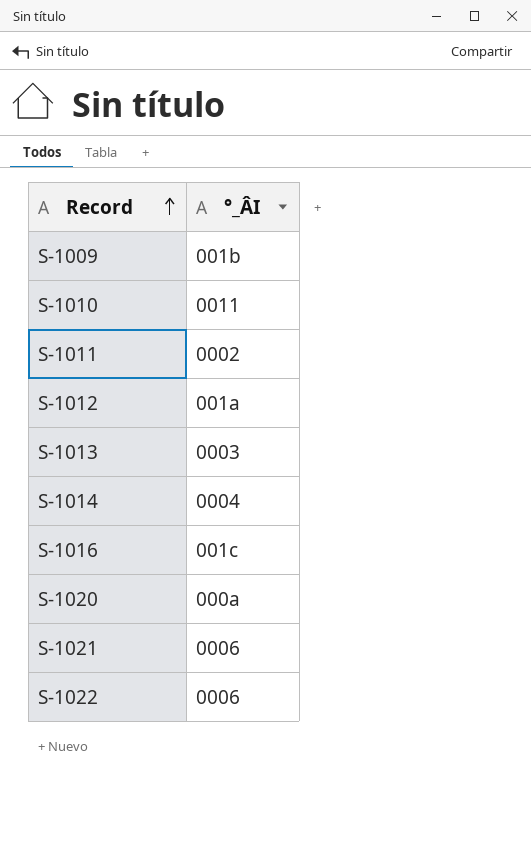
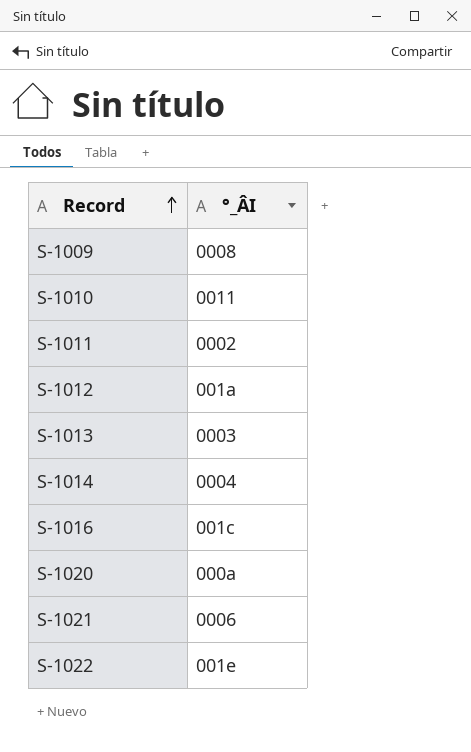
S-1009 | °_ÂI: 001b -> 0008
S-1022 | °_ÂI: 0006 -> 001e

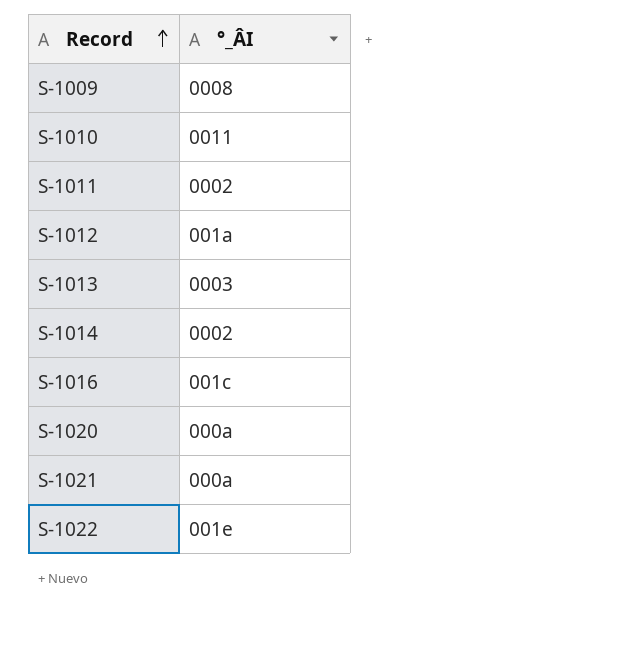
S-1014 | °_ÂI: 0004 -> 0002
S-1021 | °_ÂI: 0006 -> 000a

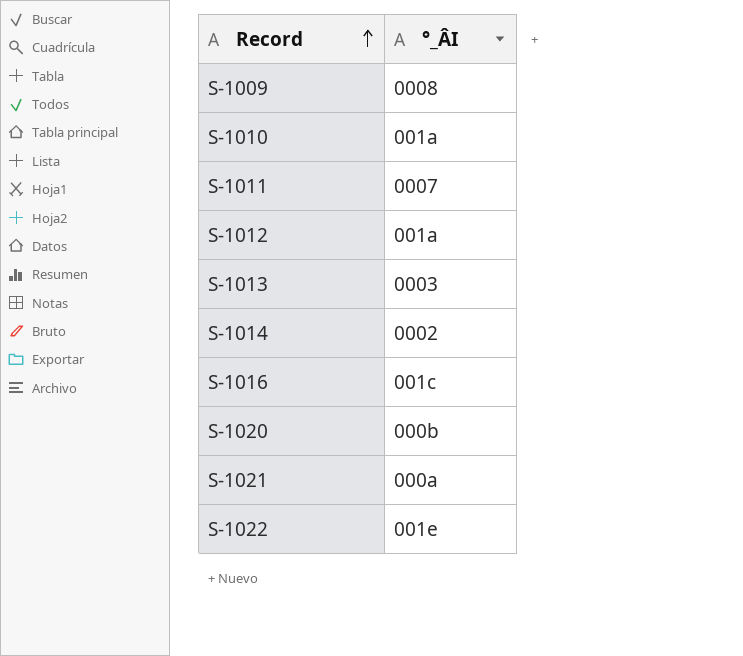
S-1010 | °_ÂI: 0011 -> 001a
S-1011 | °_ÂI: 0002 -> 0007
S-1020 | °_ÂI: 000a -> 000b

